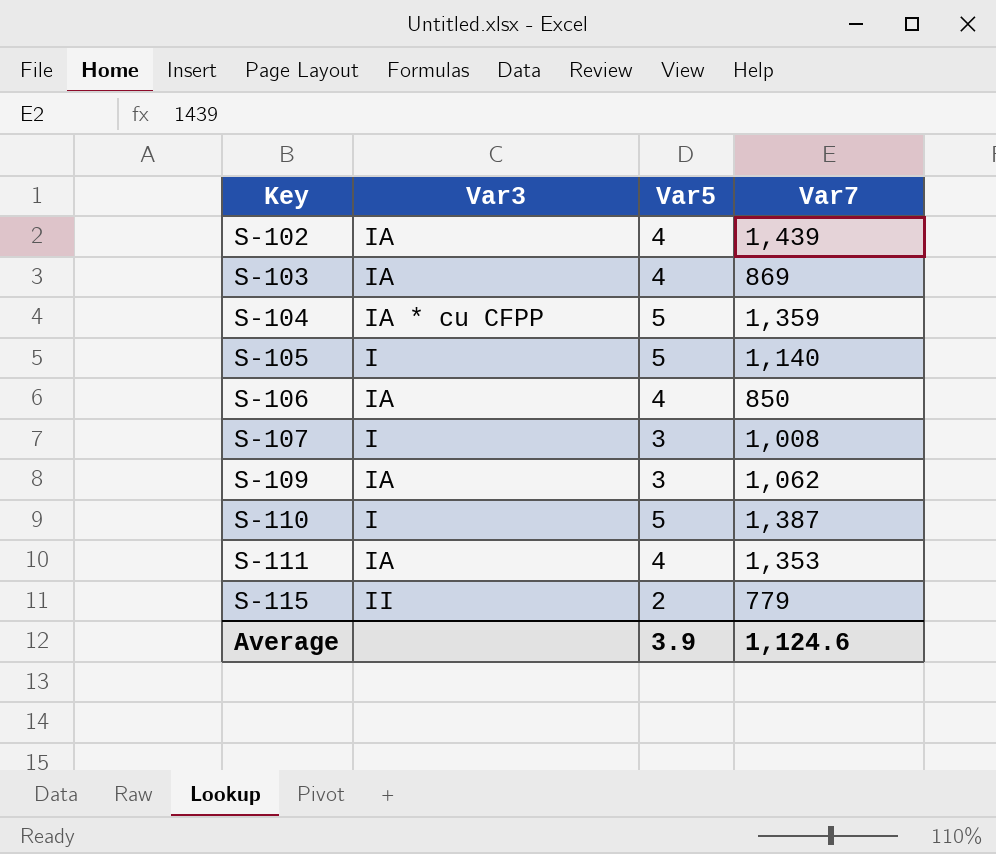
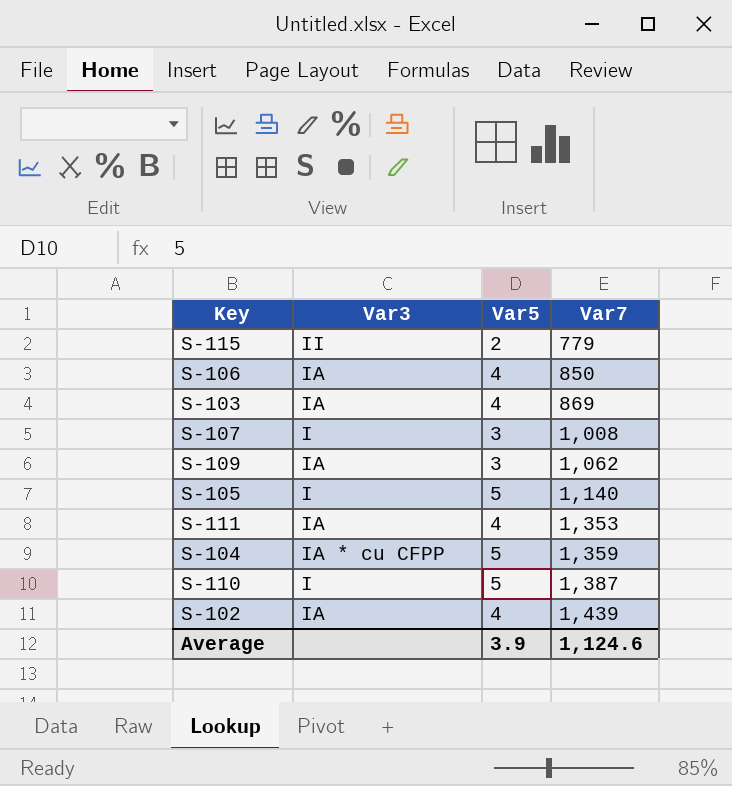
row order: Key ascending -> Var7 ascending

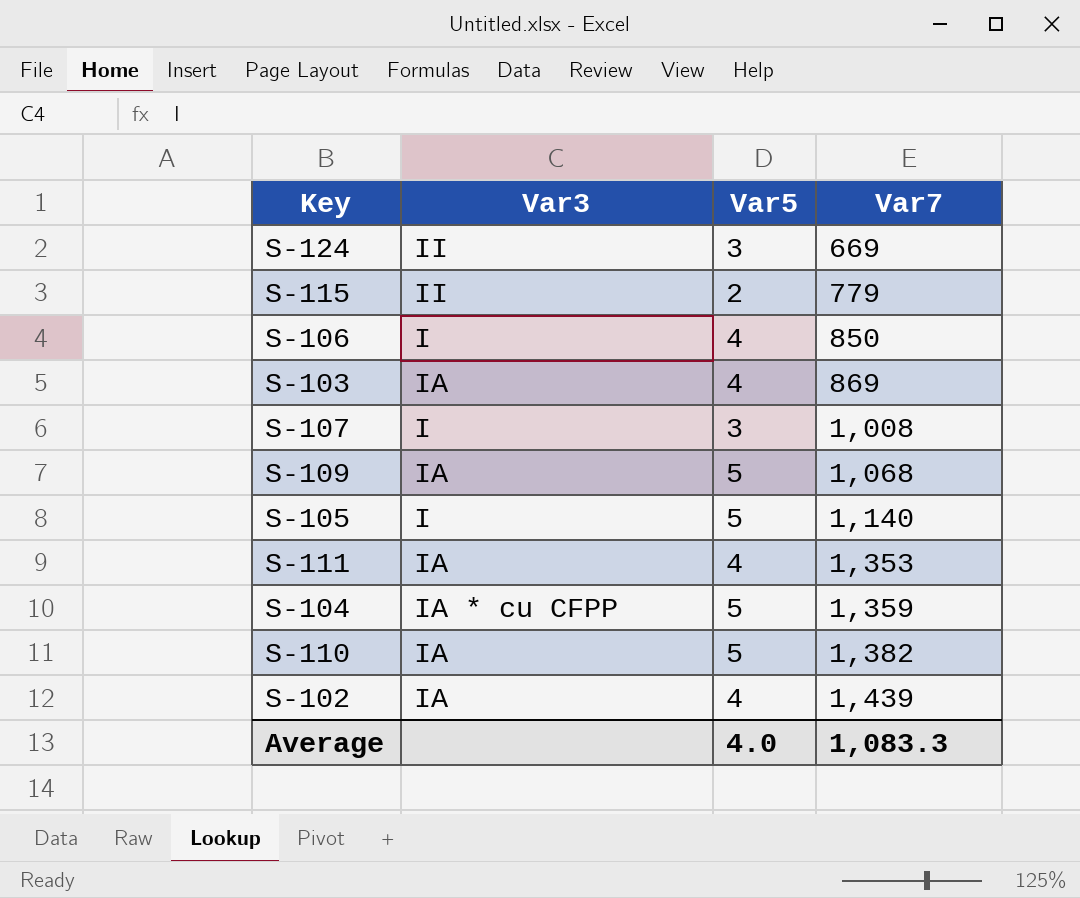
row S-124: none -> II | 3 | 669
S-106 | Var3: IA -> I
S-109 | Var5: 3 -> 5
S-109 | Var7: 1,062 -> 1,068
S-110 | Var3: I -> IA
S-110 | Var7: 1,387 -> 1,382
Average | Var5: 3.9 -> 4.0
Average | Var7: 1,124.6 -> 1,083.3

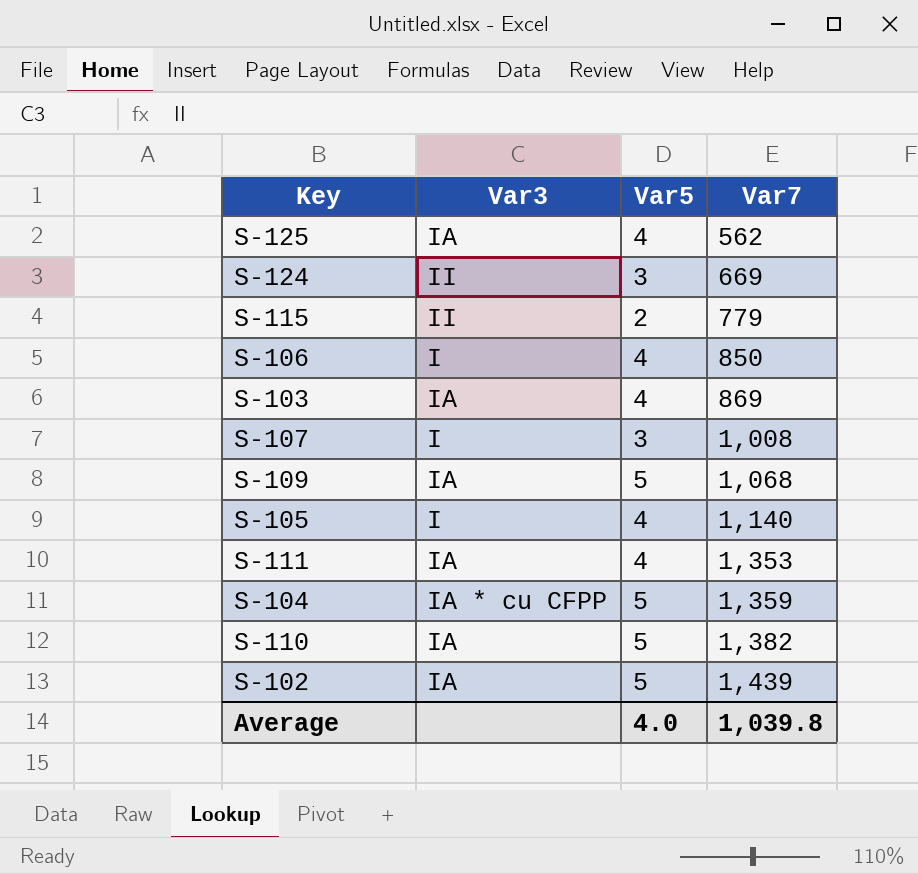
row S-125: none -> IA | 4 | 562
S-105 | Var5: 5 -> 4
S-102 | Var5: 4 -> 5
Average | Var7: 1,083.3 -> 1,039.8

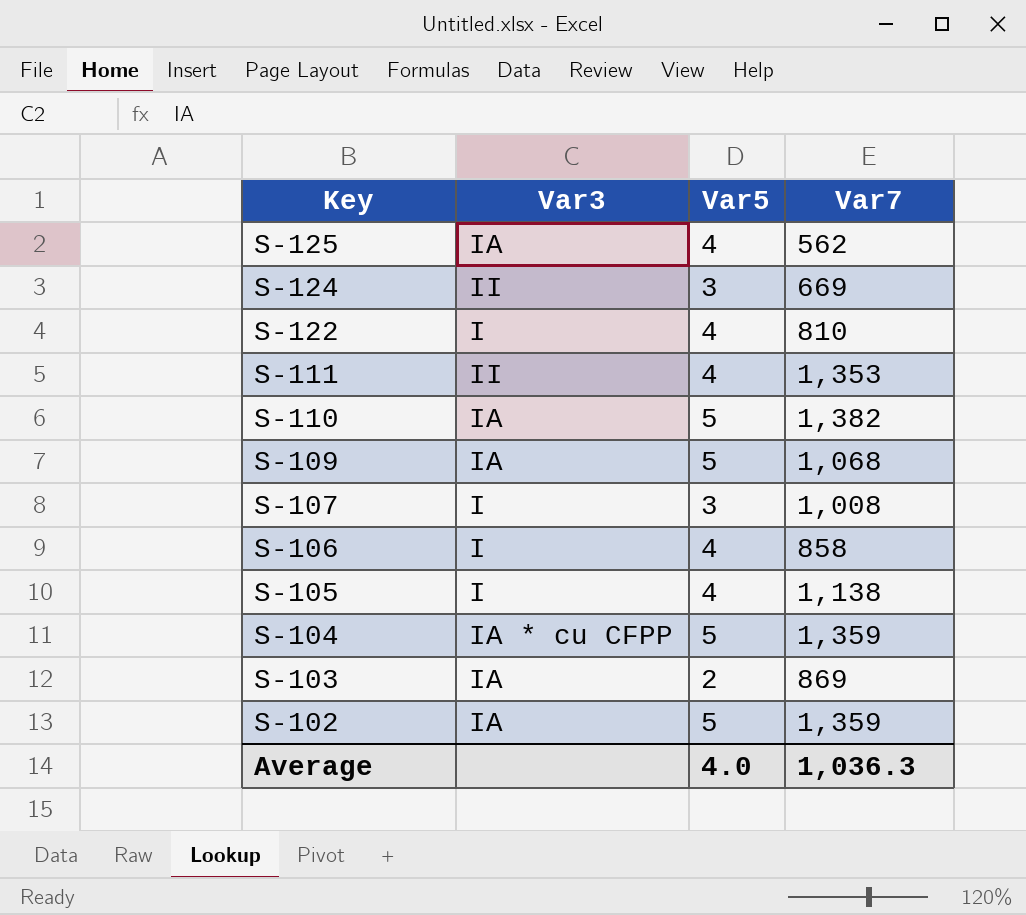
row order: Var7 ascending -> Key descending
row S-115: II | 2 | 779 -> none
row S-122: none -> I | 4 | 810
S-111 | Var3: IA -> II
S-106 | Var7: 850 -> 858
S-105 | Var7: 1,140 -> 1,138
S-103 | Var5: 4 -> 2
S-102 | Var7: 1,439 -> 1,359
Average | Var7: 1,039.8 -> 1,036.3

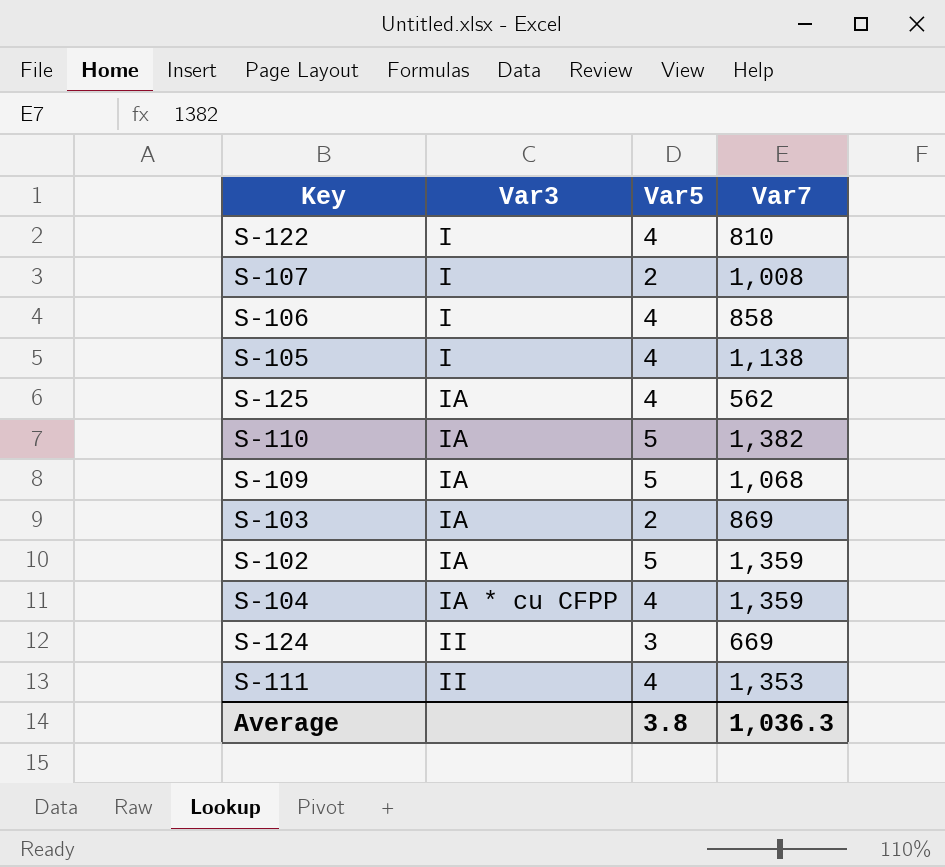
row order: Key descending -> Var3 ascending
S-107 | Var5: 3 -> 2
S-104 | Var5: 5 -> 4
Average | Var5: 4.0 -> 3.8

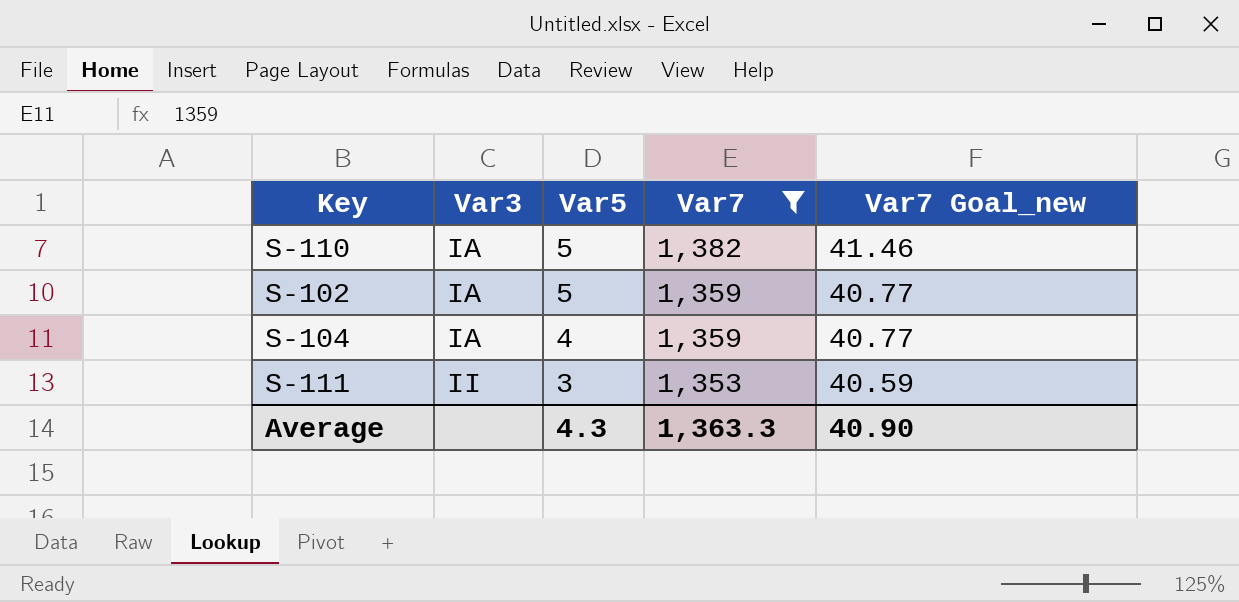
filter: none -> Var7 >= 1,353
column Var7 Goal_new | formula: none -> [Var7] * 0.03
S-104 | Var3: IA * cu CFPP -> IA
S-111 | Var5: 4 -> 3
Average | Var5: 3.8 -> 4.3
Average | Var7: 1,036.3 -> 1,363.3

